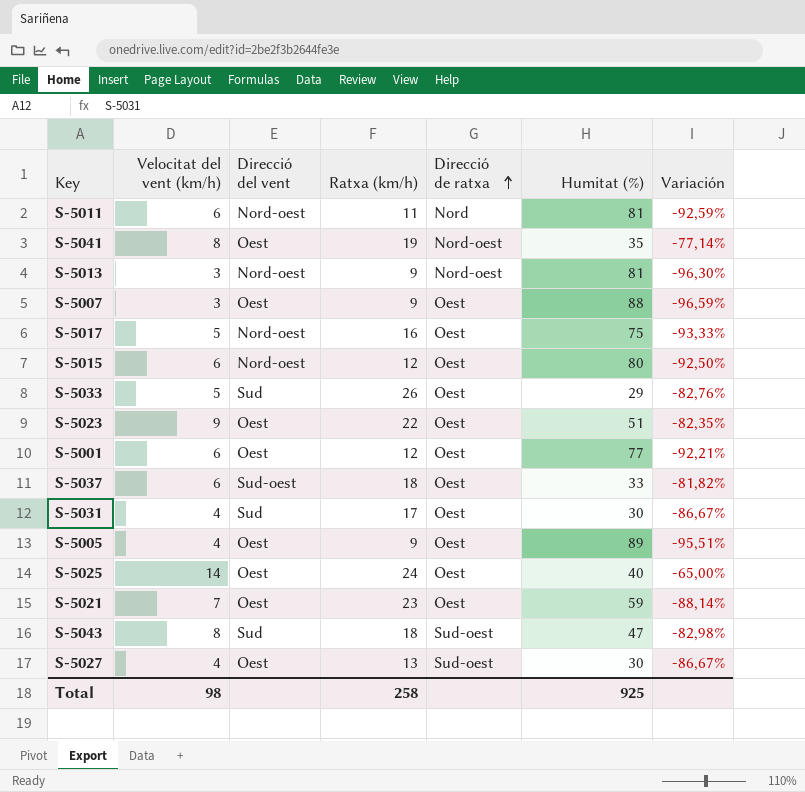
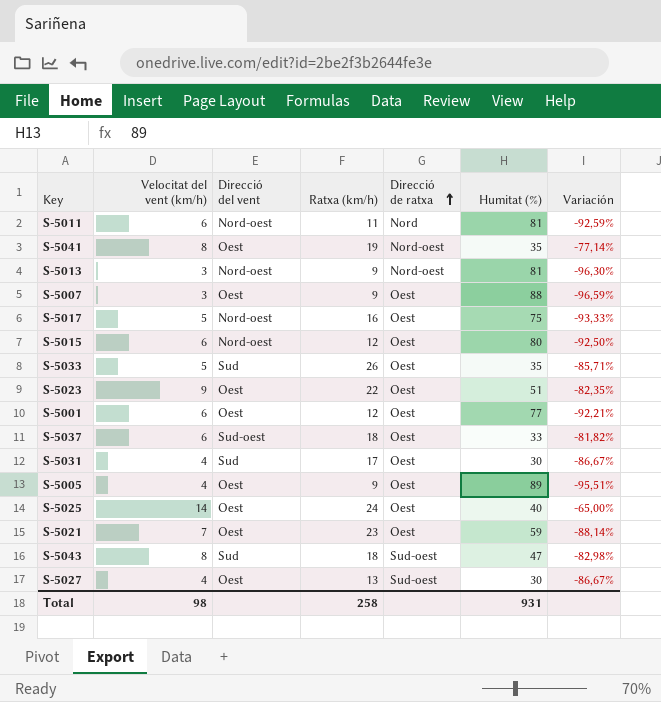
S-5033 | Humitat (%): 29 -> 35
S-5033 | Variación: -82,76% -> -85,71%
Total | Humitat (%): 925 -> 931

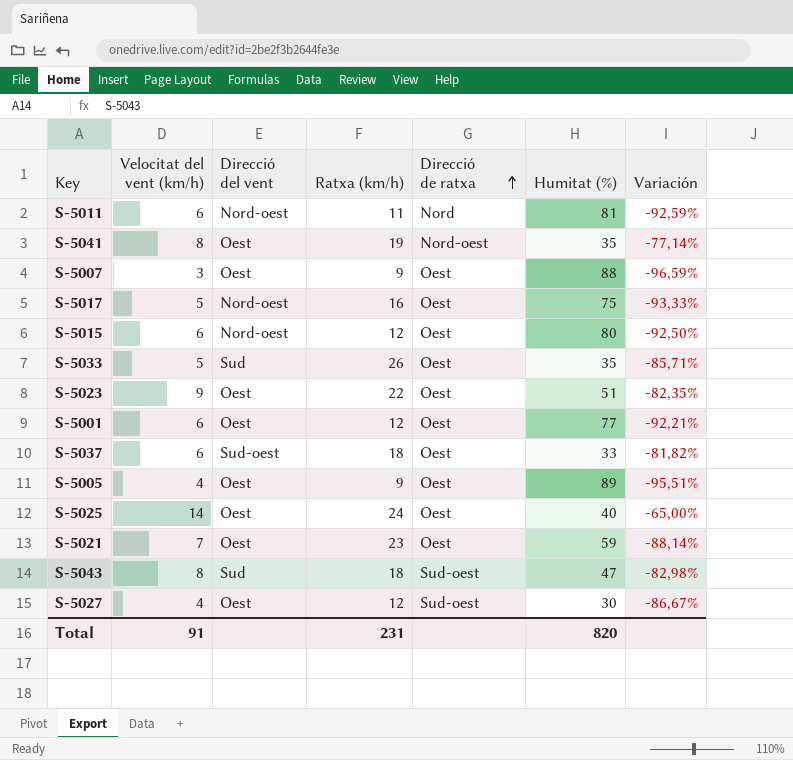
row S-5013: 3 | Nord-oest | 9 | Nord-oest | 81 | -96,30% -> none
row S-5031: 4 | Sud | 17 | Oest | 30 | -86,67% -> none
S-5027 | Ratxa (km/h): 13 -> 12
Total | Velocitat del vent (km/h): 98 -> 91
Total | Ratxa (km/h): 258 -> 231
Total | Humitat (%): 931 -> 820

